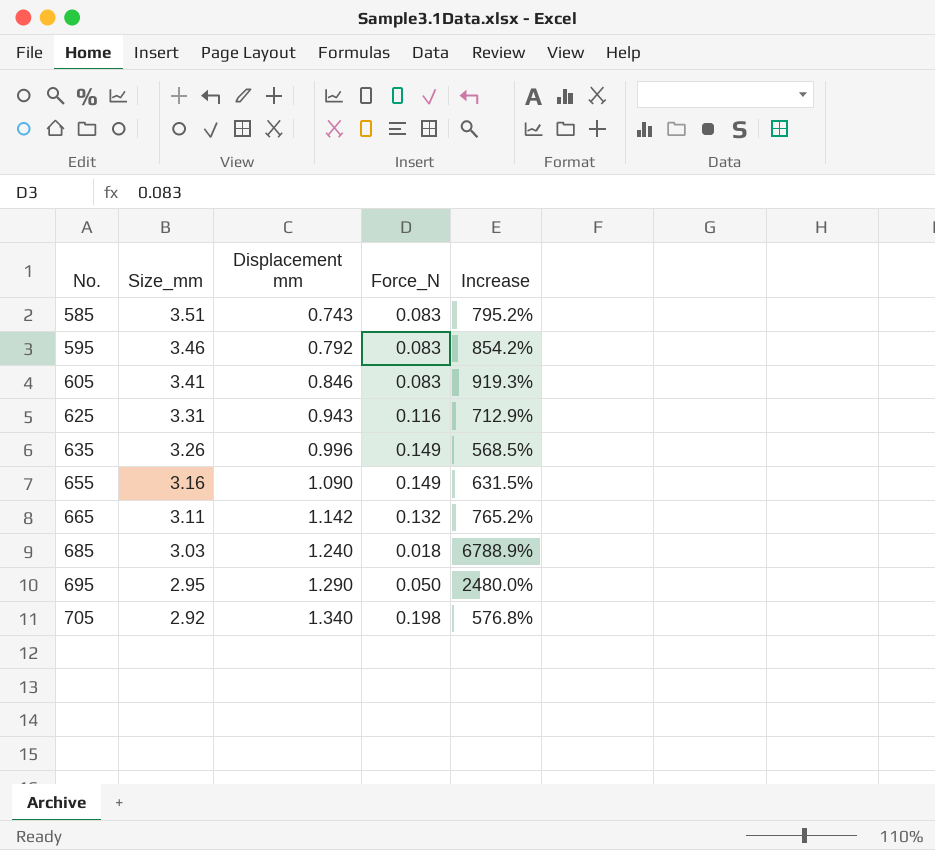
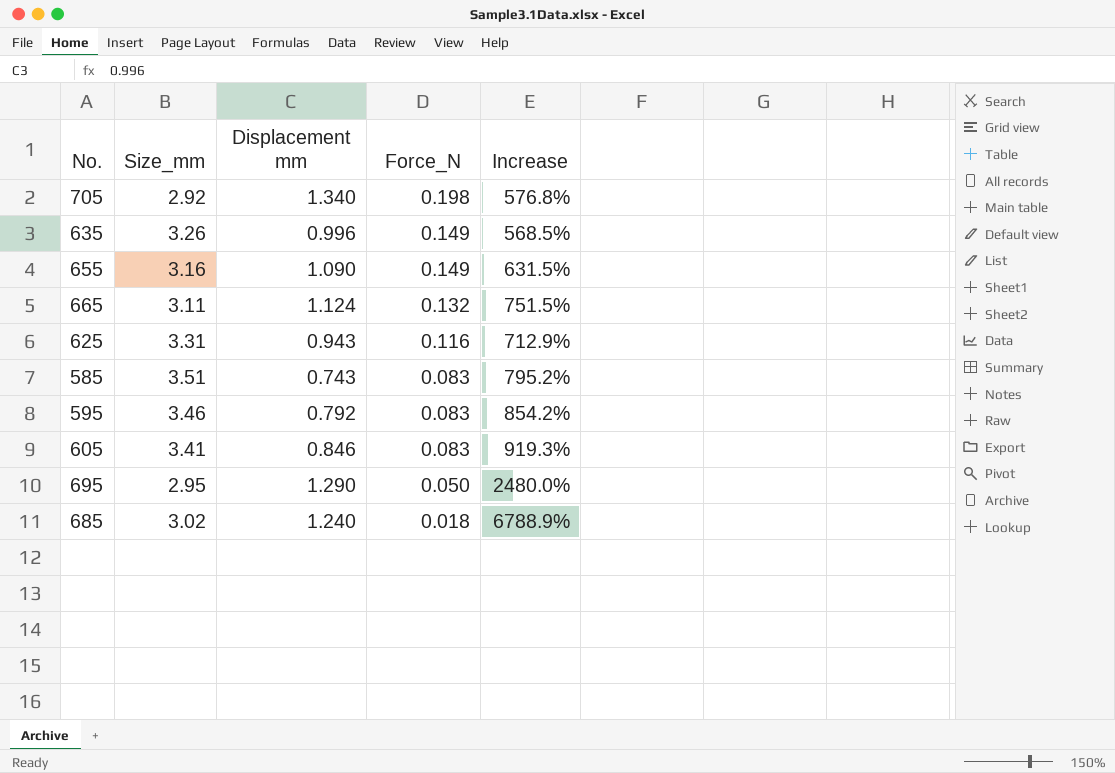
row order: No. ascending -> Force_N descending
665 | Displacement mm: 1.142 -> 1.124
665 | Increase: 765.2% -> 751.5%
685 | Size_mm: 3.03 -> 3.02

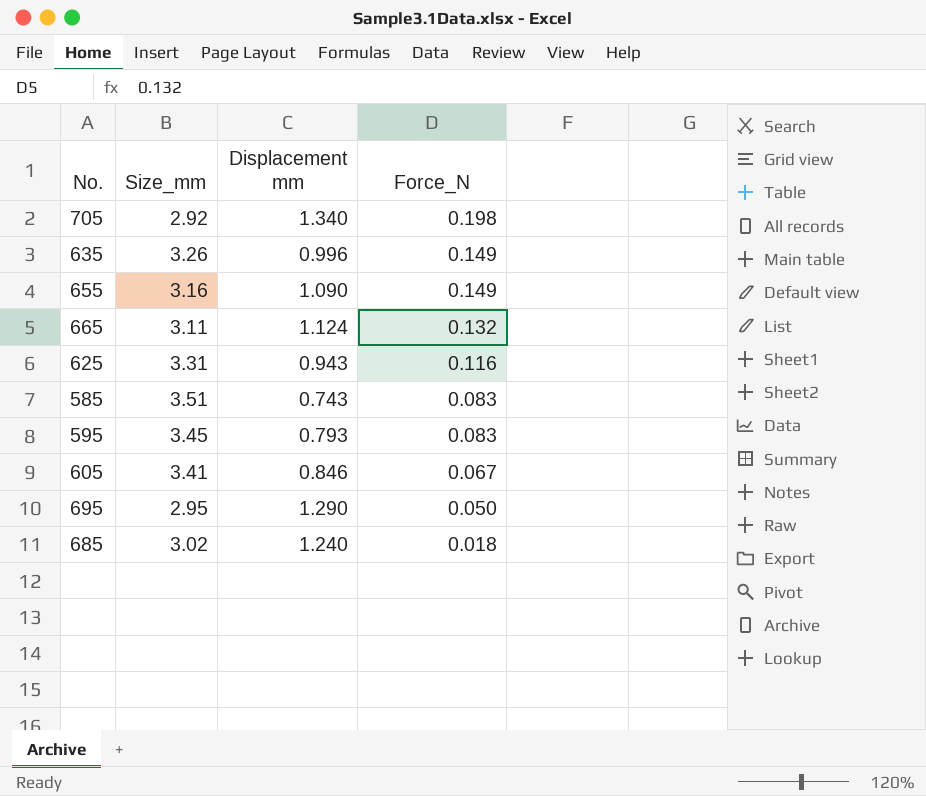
column Increase | formula: ([Displacement mm] - [Force_N]) / [Force_N] -> none
595 | Size_mm: 3.46 -> 3.45
595 | Displacement mm: 0.792 -> 0.793
605 | Force_N: 0.083 -> 0.067

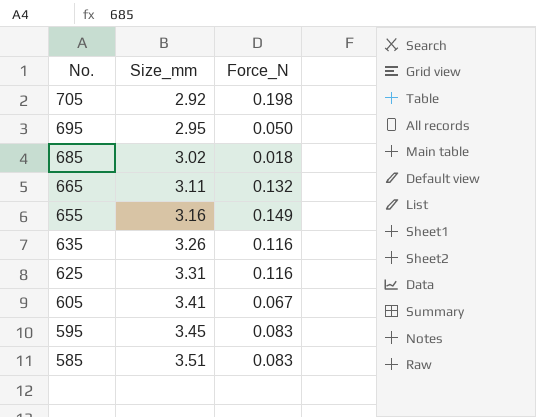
row order: Force_N descending -> No. descending
column Displacement mm | position: 3 -> none
635 | Force_N: 0.149 -> 0.116

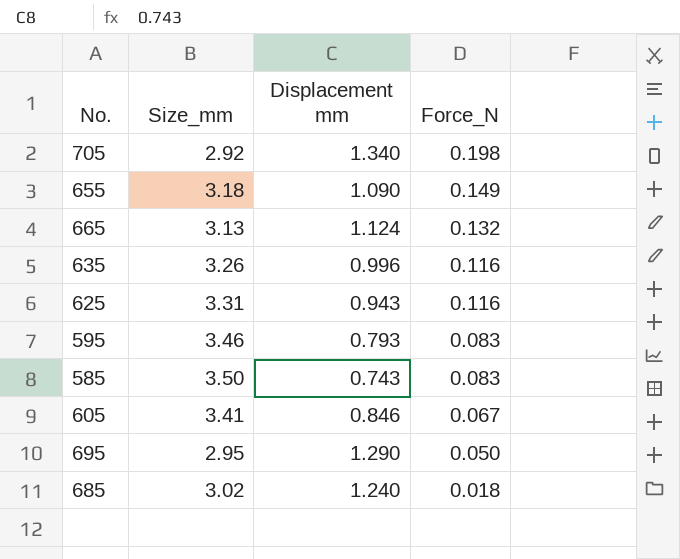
row order: No. descending -> Force_N descending
column Displacement mm | position: none -> 3
655 | Size_mm: 3.16 -> 3.18
665 | Size_mm: 3.11 -> 3.13
595 | Size_mm: 3.45 -> 3.46
585 | Size_mm: 3.51 -> 3.50

